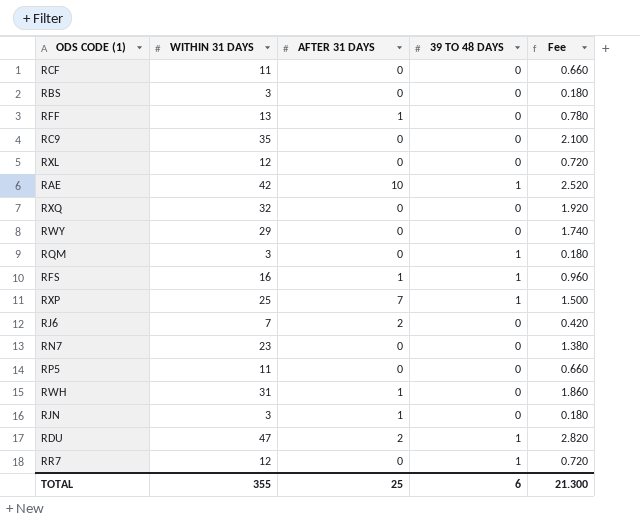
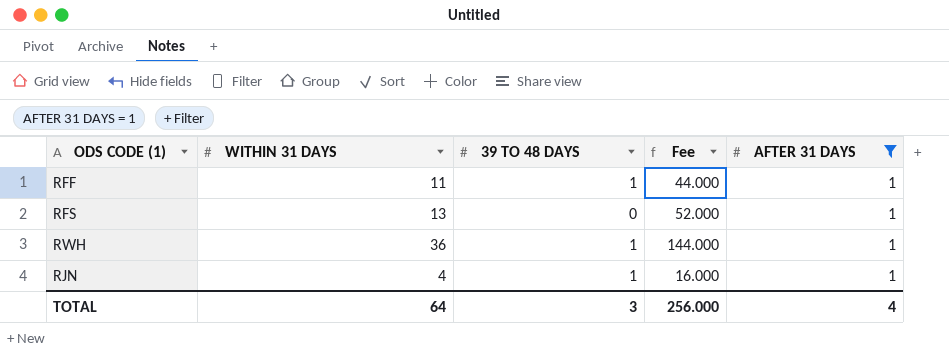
filter: none -> AFTER 31 DAYS = 1
column Fee | formula: [WITHIN 31 DAYS] * 0.06 -> [WITHIN 31 DAYS] * 4
column AFTER 31 DAYS | position: 3 -> 5
RFF | WITHIN 31 DAYS: 13 -> 11
RFF | 39 TO 48 DAYS: 0 -> 1
RFS | WITHIN 31 DAYS: 16 -> 13
RFS | 39 TO 48 DAYS: 1 -> 0
RWH | WITHIN 31 DAYS: 31 -> 36
RWH | 39 TO 48 DAYS: 0 -> 1
RJN | WITHIN 31 DAYS: 3 -> 4
RJN | 39 TO 48 DAYS: 0 -> 1
TOTAL | WITHIN 31 DAYS: 355 -> 64
TOTAL | 39 TO 48 DAYS: 6 -> 3
TOTAL | Fee: 21.300 -> 256.000
TOTAL | AFTER 31 DAYS: 25 -> 4

